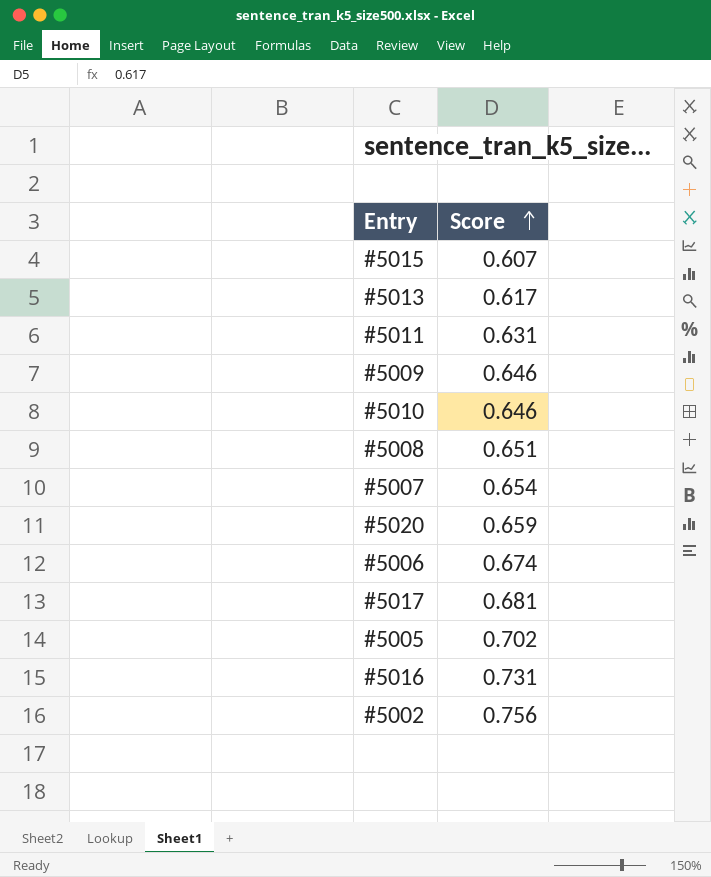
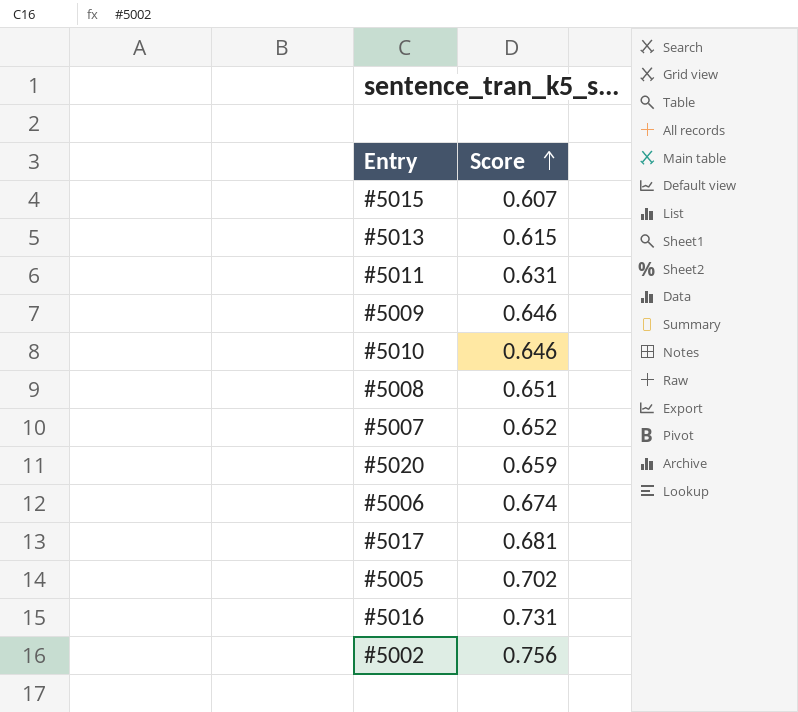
#5013 | Score: 0.617 -> 0.615
#5007 | Score: 0.654 -> 0.652

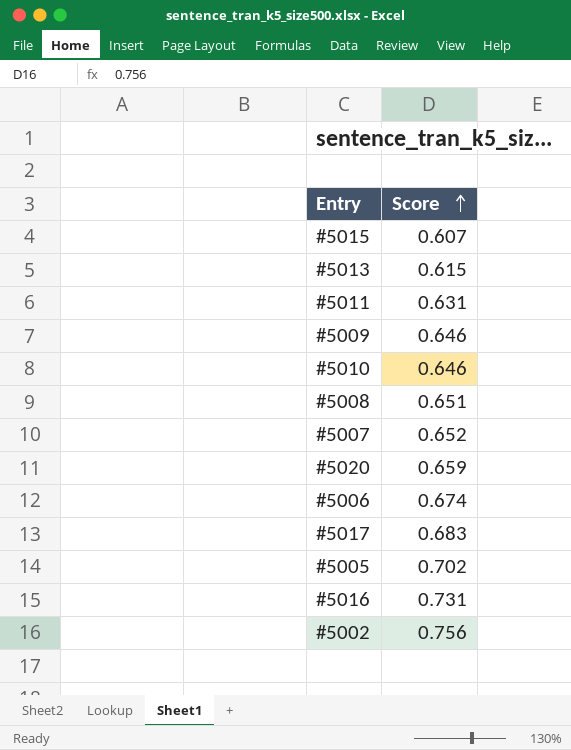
#5017 | Score: 0.681 -> 0.683

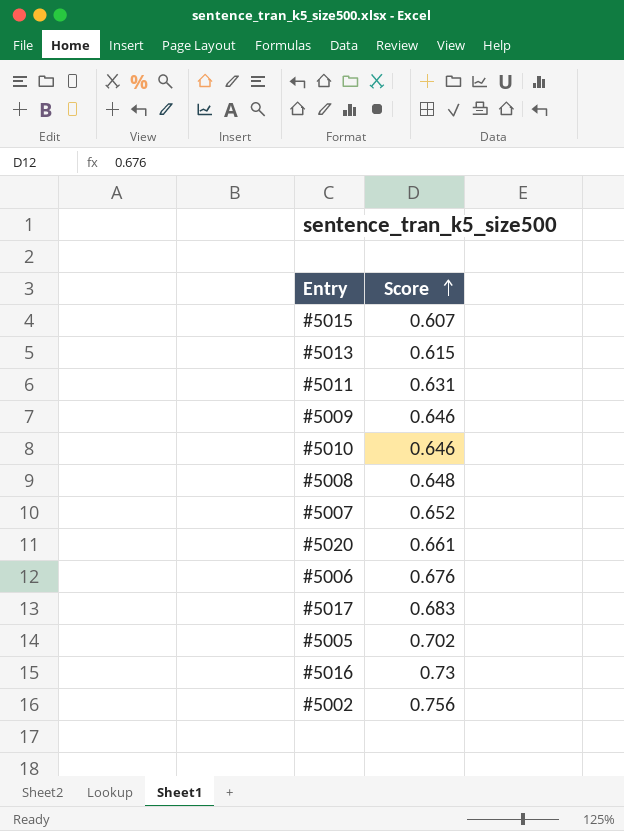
#5008 | Score: 0.651 -> 0.648
#5020 | Score: 0.659 -> 0.661
#5006 | Score: 0.674 -> 0.676
#5016 | Score: 0.731 -> 0.73

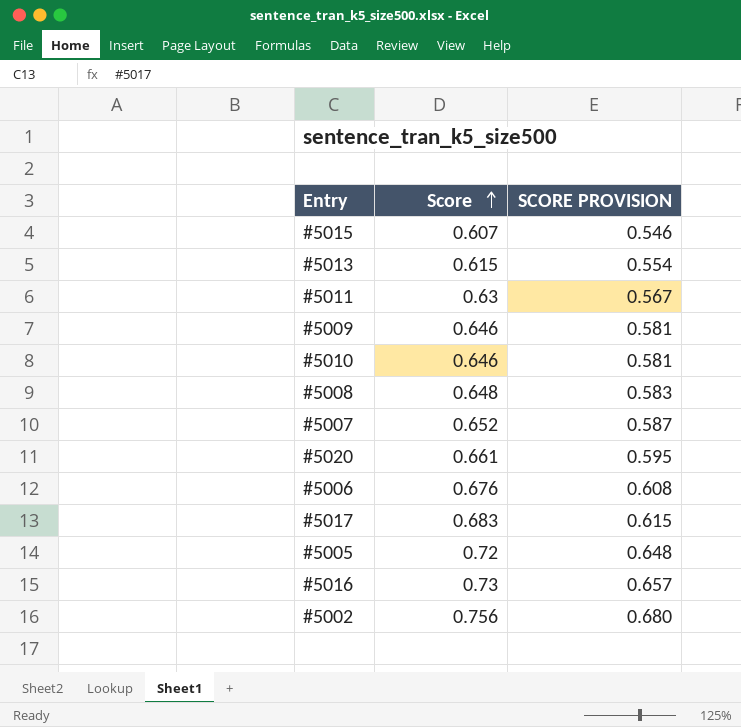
column SCORE PROVISION | formula: none -> [Score] * 0.9
#5011 | Score: 0.631 -> 0.63
#5005 | Score: 0.702 -> 0.72

